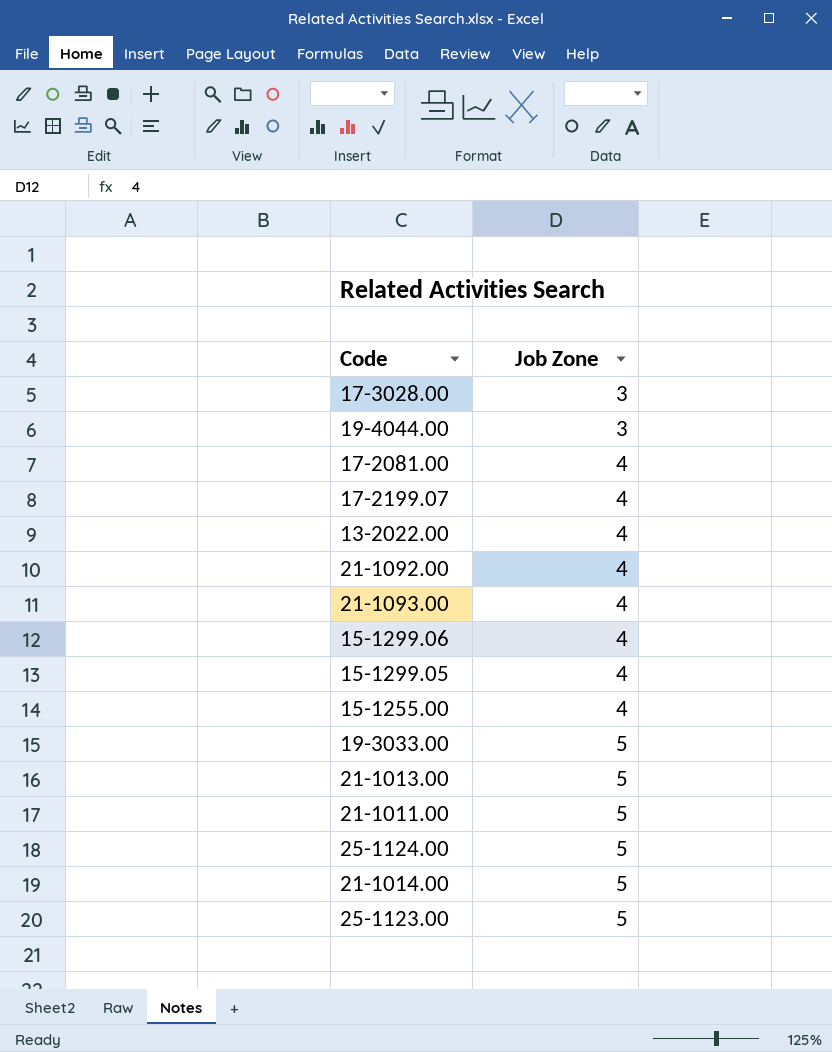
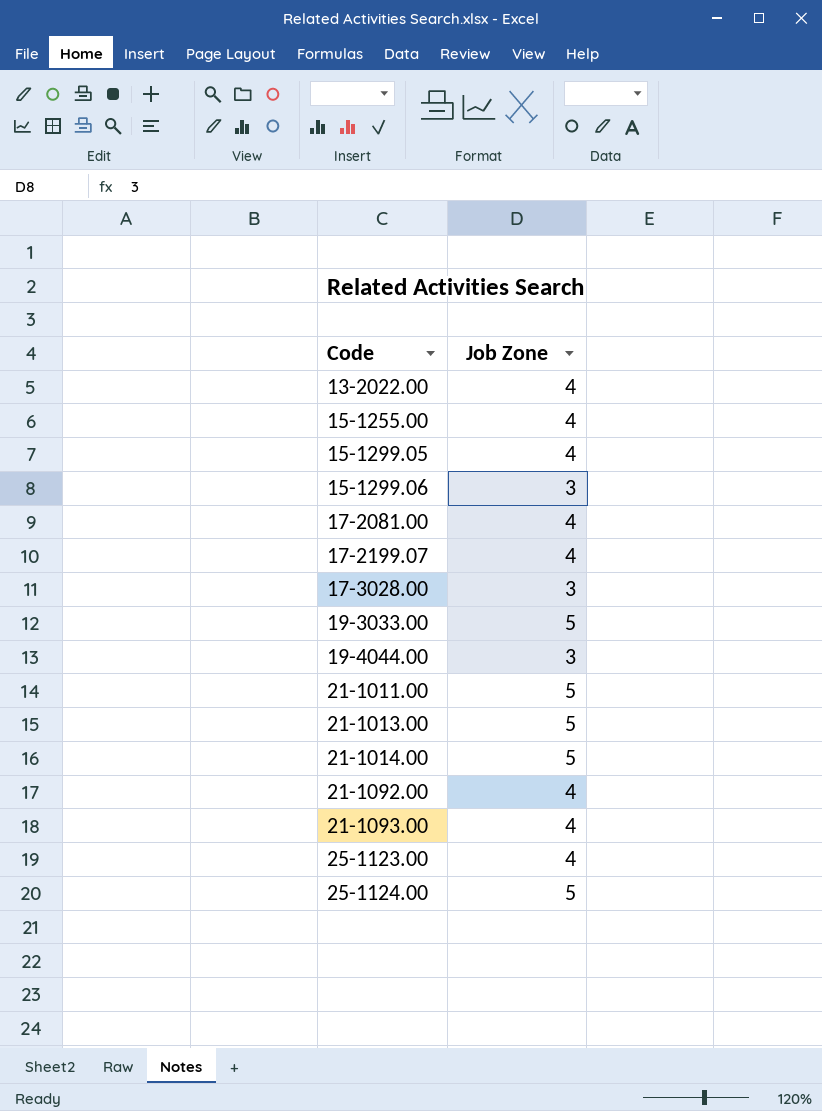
row order: Job Zone ascending -> Code ascending
15-1299.06 | Job Zone: 4 -> 3
25-1123.00 | Job Zone: 5 -> 4

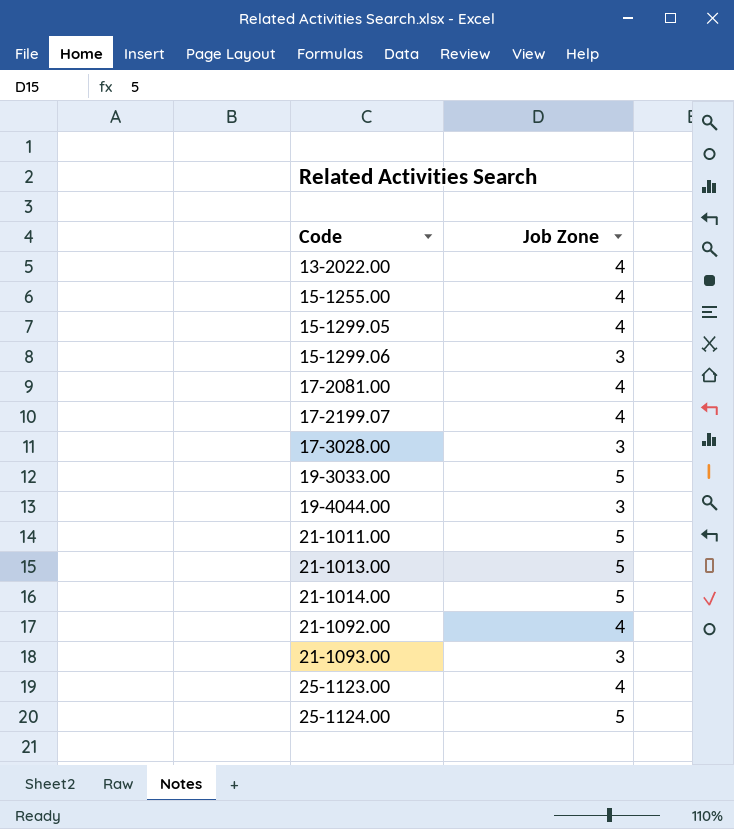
21-1093.00 | Job Zone: 4 -> 3

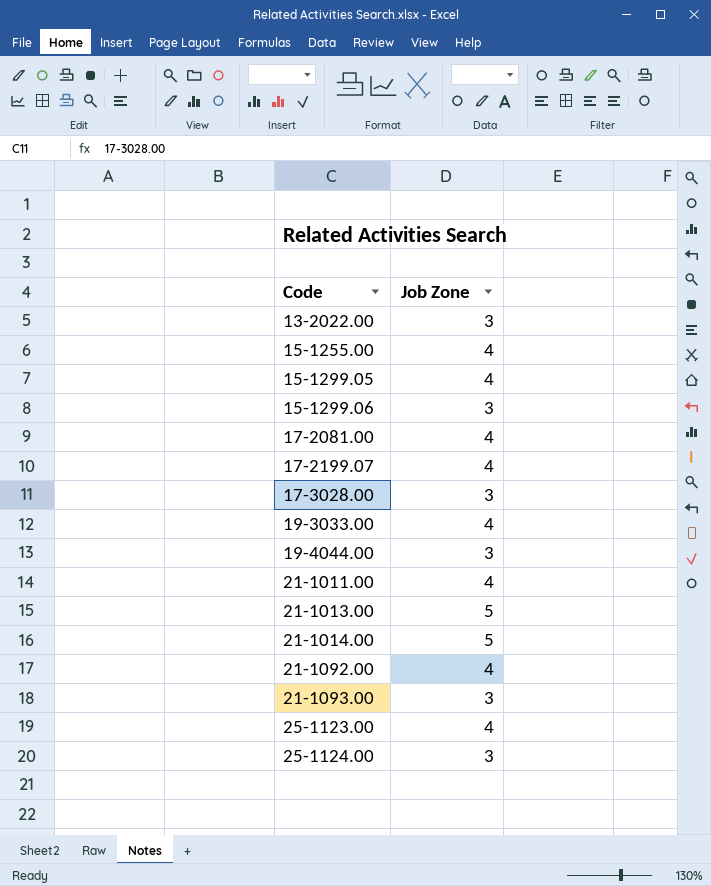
13-2022.00 | Job Zone: 4 -> 3
19-3033.00 | Job Zone: 5 -> 4
21-1011.00 | Job Zone: 5 -> 4
25-1124.00 | Job Zone: 5 -> 3

